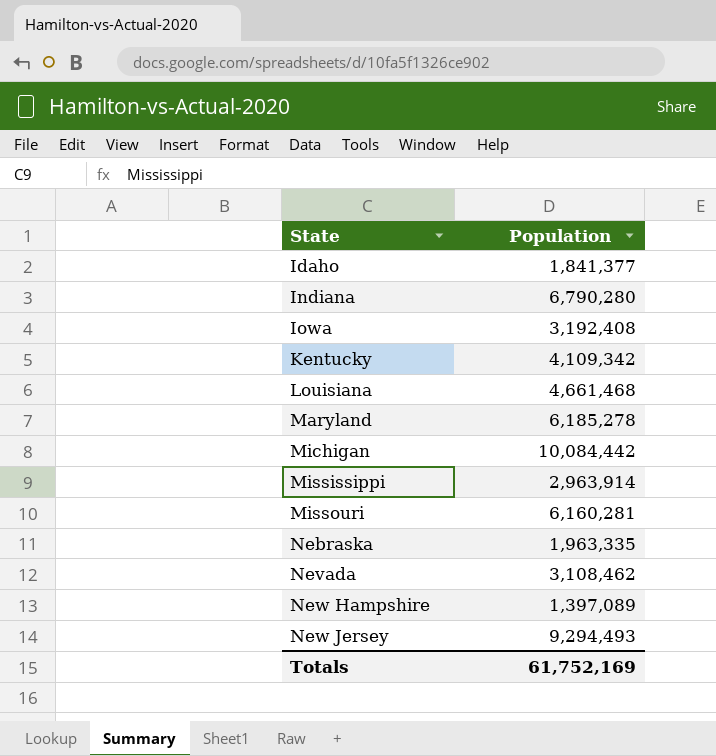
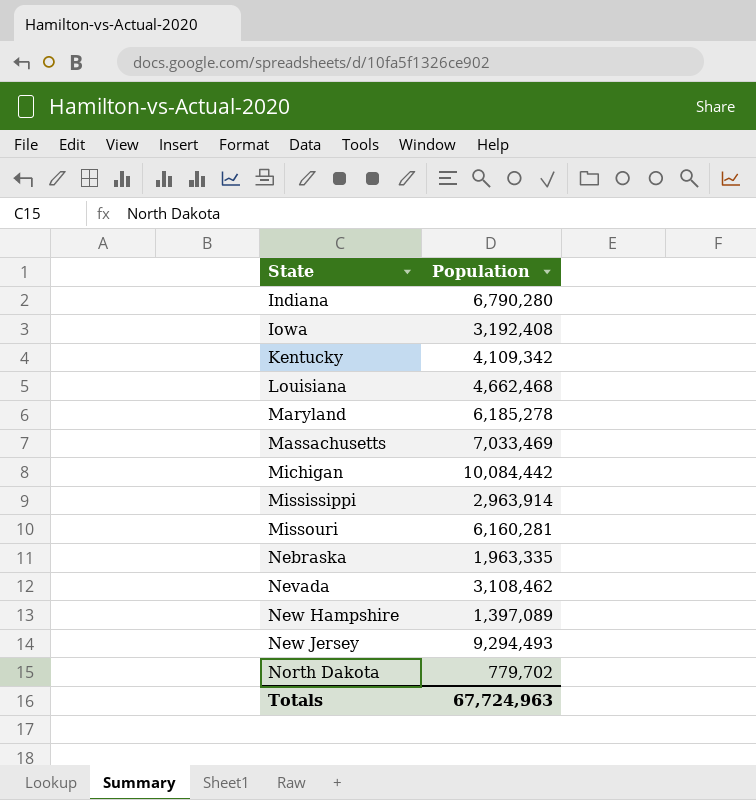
row Idaho: 1,841,377 -> none
Louisiana | Population: 4,661,468 -> 4,662,468
row Massachusetts: none -> 7,033,469
row North Dakota: none -> 779,702
Totals | Population: 61,752,169 -> 67,724,963

